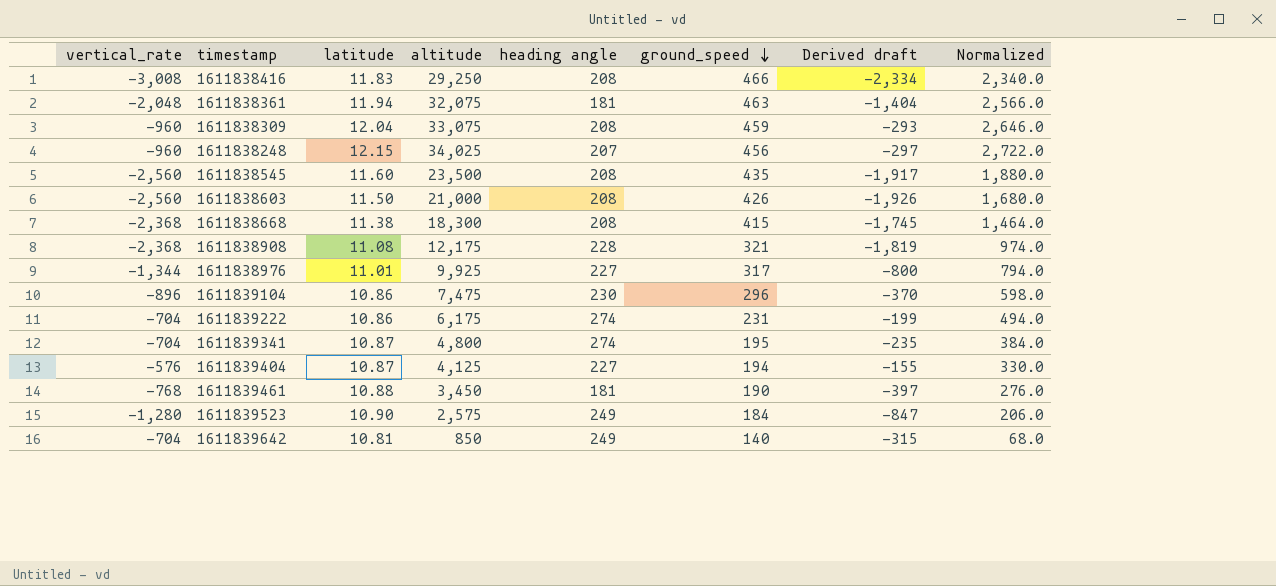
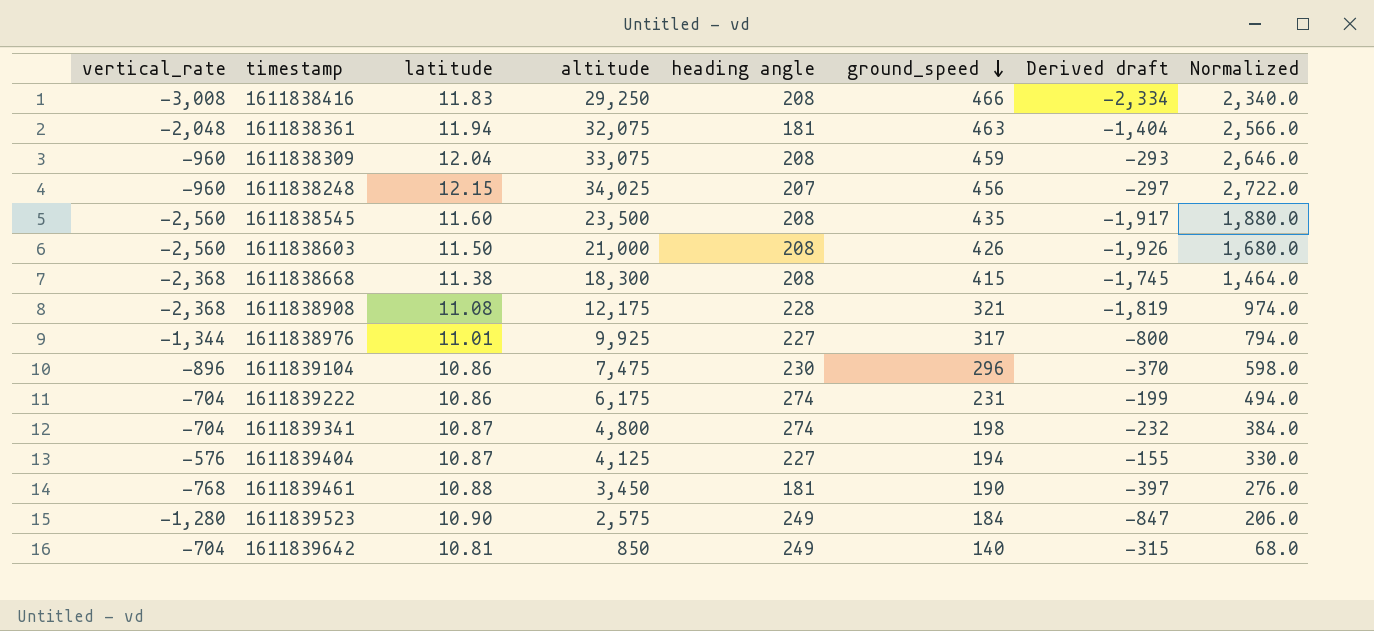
1611839341 | ground_speed: 195 -> 198
1611839341 | Derived draft: -235 -> -232

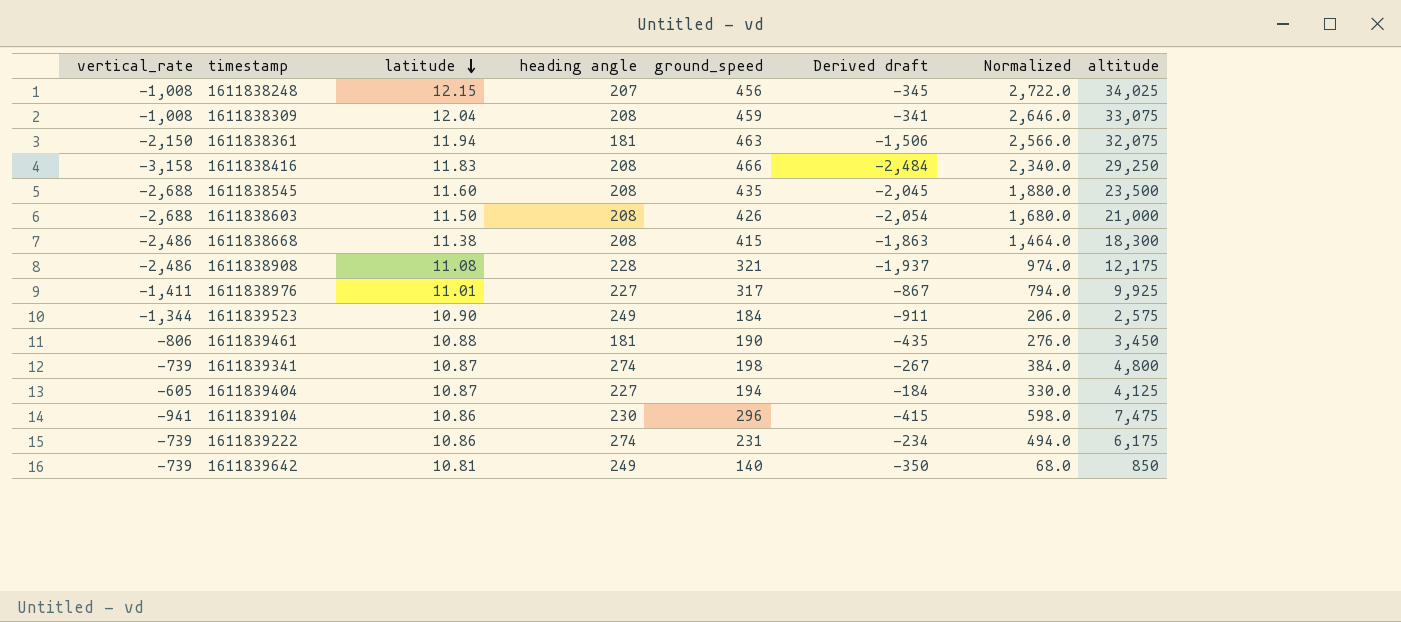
row order: ground_speed descending -> latitude descending
column altitude | position: 4 -> 8
1611838248 | vertical_rate: -960 -> -1,008
1611838248 | Derived draft: -297 -> -345
1611838309 | vertical_rate: -960 -> -1,008
1611838309 | Derived draft: -293 -> -341
1611838361 | vertical_rate: -2,048 -> -2,150
1611838361 | Derived draft: -1,404 -> -1,506
1611838416 | vertical_rate: -3,008 -> -3,158
1611838416 | Derived draft: -2,334 -> -2,484
1611838545 | vertical_rate: -2,560 -> -2,688
1611838545 | Derived draft: -1,917 -> -2,045
1611838603 | vertical_rate: -2,560 -> -2,688
1611838603 | Derived draft: -1,926 -> -2,054
1611838668 | vertical_rate: -2,368 -> -2,486
1611838668 | Derived draft: -1,745 -> -1,863
1611838908 | vertical_rate: -2,368 -> -2,486
1611838908 | Derived draft: -1,819 -> -1,937
1611838976 | vertical_rate: -1,344 -> -1,411
1611838976 | Derived draft: -800 -> -867
1611839523 | vertical_rate: -1,280 -> -1,344
1611839523 | Derived draft: -847 -> -911
1611839461 | vertical_rate: -768 -> -806
1611839461 | Derived draft: -397 -> -435
1611839341 | vertical_rate: -704 -> -739
1611839341 | Derived draft: -232 -> -267
1611839404 | vertical_rate: -576 -> -605
1611839404 | Derived draft: -155 -> -184
1611839104 | vertical_rate: -896 -> -941
1611839104 | Derived draft: -370 -> -415
1611839222 | vertical_rate: -704 -> -739
1611839222 | Derived draft: -199 -> -234
1611839642 | vertical_rate: -704 -> -739
1611839642 | Derived draft: -315 -> -350

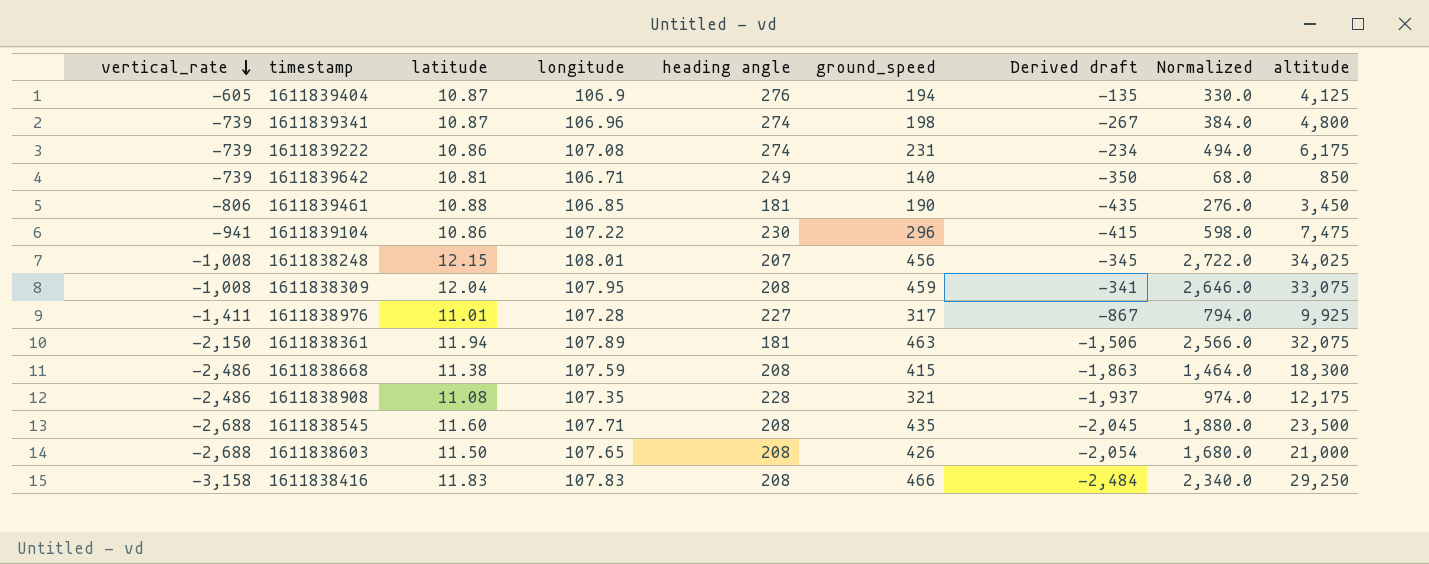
row order: latitude descending -> vertical_rate descending
column longitude | position: none -> 4
row 1611839523: -1,344 | 10.90 | 249 | 184 | -911 | 206.0 | 2,575 -> none
1611839404 | heading angle: 227 -> 276
1611839404 | Derived draft: -184 -> -135

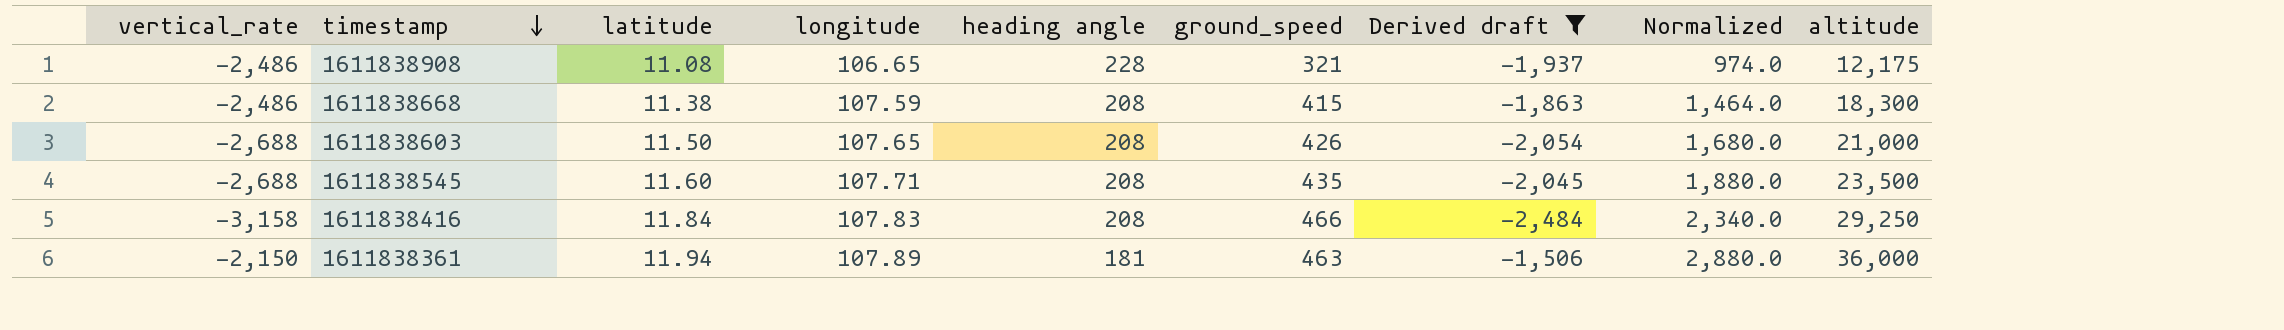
filter: none -> Derived draft <= -1,506
row order: vertical_rate descending -> timestamp descending
1611838908 | longitude: 107.35 -> 106.65
1611838416 | latitude: 11.83 -> 11.84
1611838361 | Normalized: 2,566.0 -> 2,880.0
1611838361 | altitude: 32,075 -> 36,000

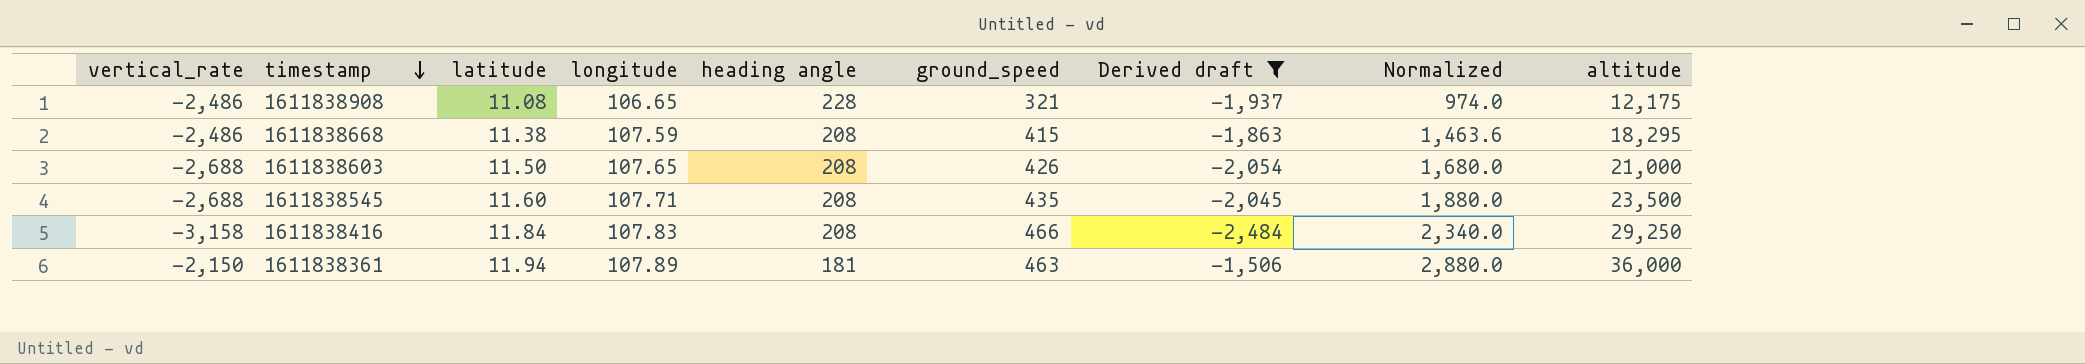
1611838668 | Normalized: 1,464.0 -> 1,463.6
1611838668 | altitude: 18,300 -> 18,295

